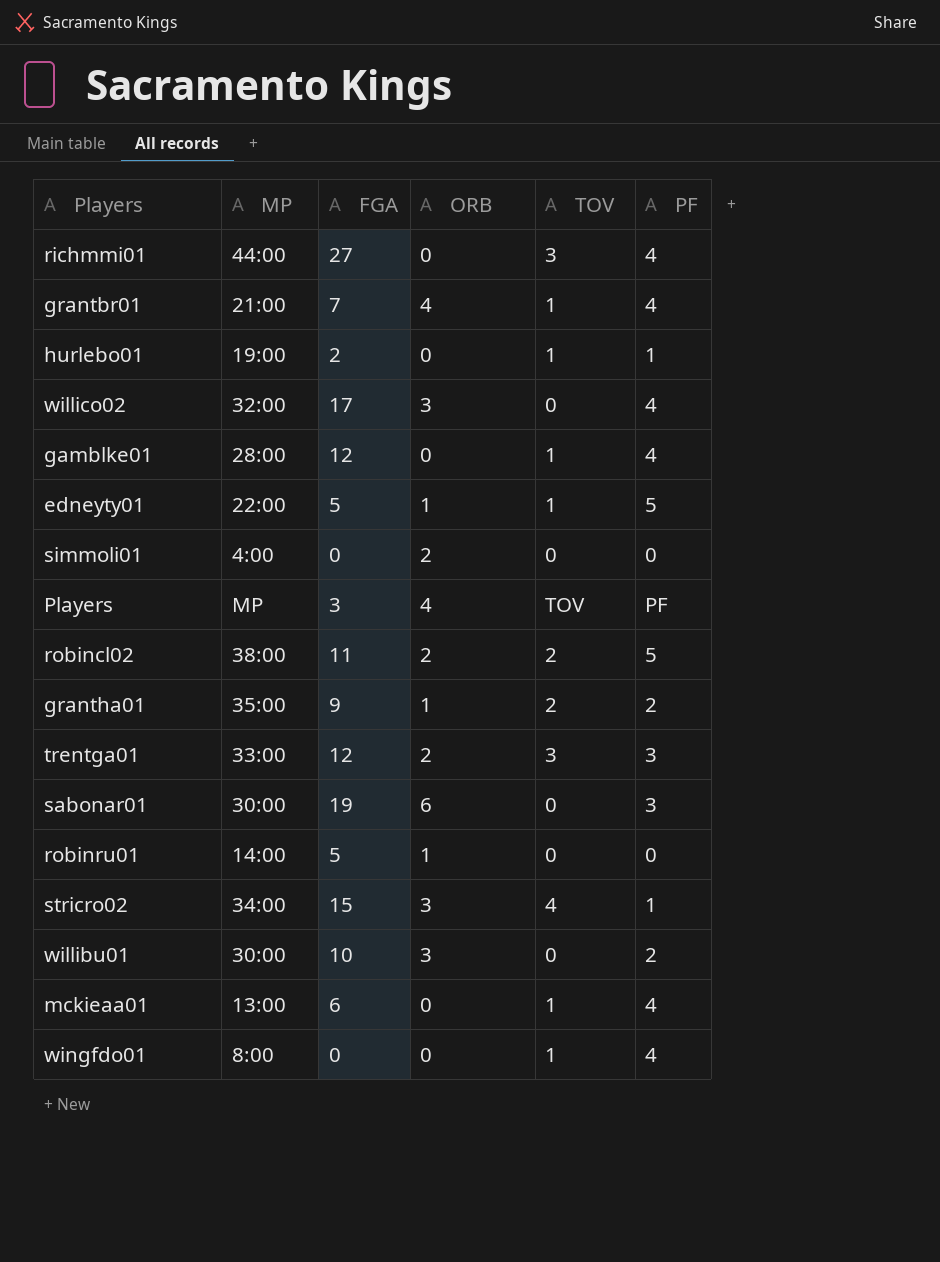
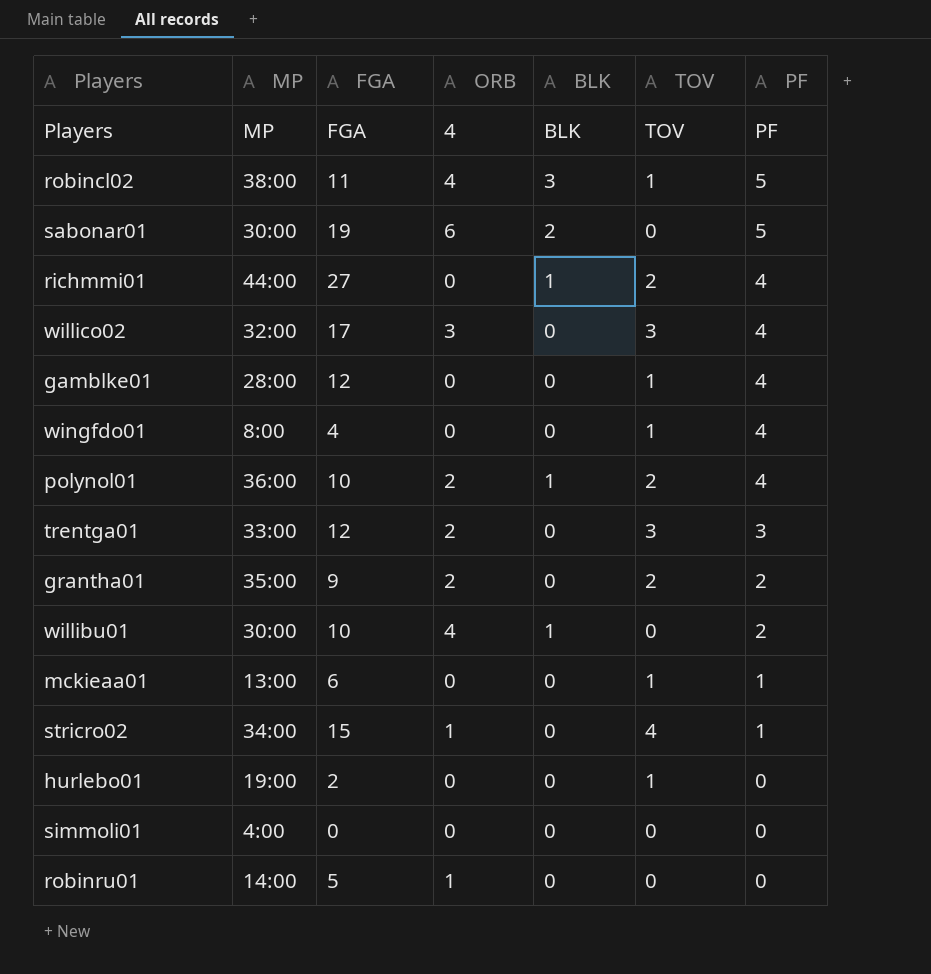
row order: none -> PF descending
column BLK | position: none -> 5
row grantbr01: 21:00 | 7 | 4 | 1 | 4 -> none
row edneyty01: 22:00 | 5 | 1 | 1 | 5 -> none
Players | FGA: 3 -> FGA
robincl02 | ORB: 2 -> 4
robincl02 | TOV: 2 -> 1
sabonar01 | PF: 3 -> 5
richmmi01 | TOV: 3 -> 2
willico02 | TOV: 0 -> 3
wingfdo01 | FGA: 0 -> 4
row polynol01: none -> 36:00 | 10 | 2 | 1 | 2 | 4
grantha01 | ORB: 1 -> 2
willibu01 | ORB: 3 -> 4
mckieaa01 | PF: 4 -> 1
stricro02 | ORB: 3 -> 1
hurlebo01 | PF: 1 -> 0
simmoli01 | ORB: 2 -> 0

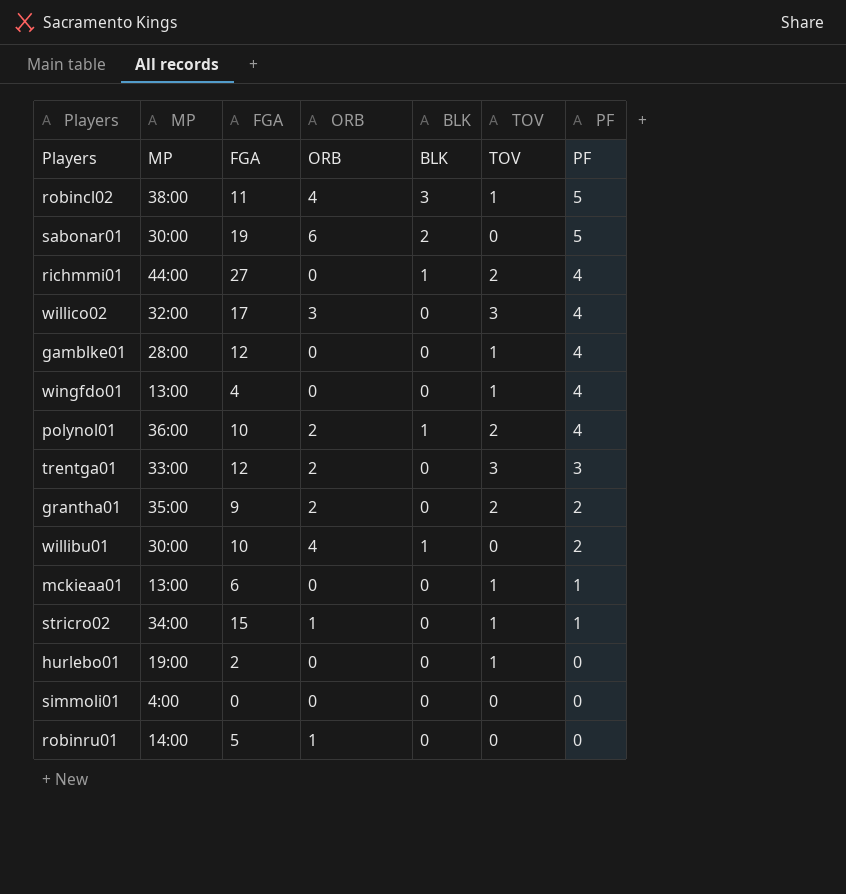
Players | ORB: 4 -> ORB
wingfdo01 | MP: 8:00 -> 13:00
stricro02 | TOV: 4 -> 1

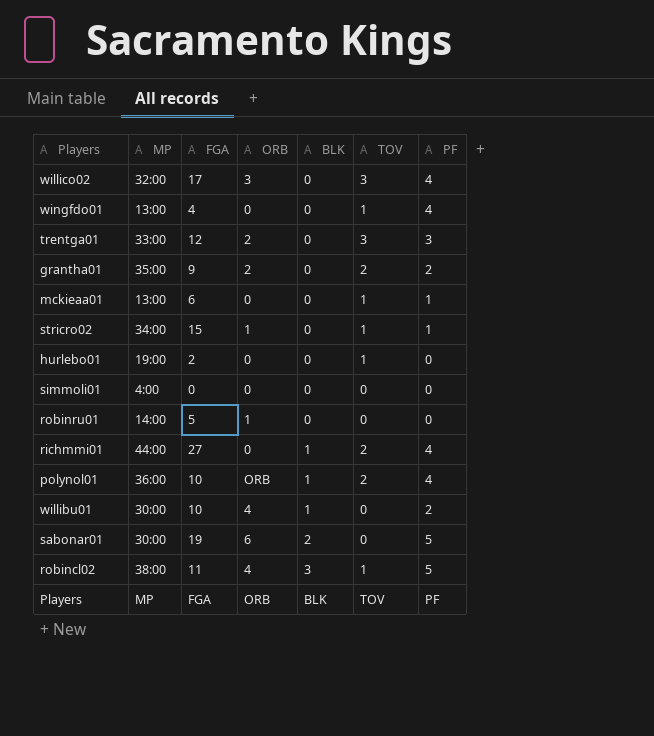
row order: PF descending -> BLK ascending
row gamblke01: 28:00 | 12 | 0 | 0 | 1 | 4 -> none
polynol01 | ORB: 2 -> ORB

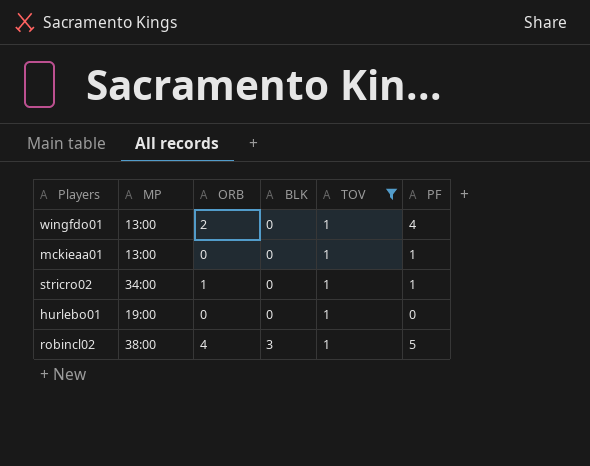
filter: none -> TOV = 1
column FGA | position: 3 -> none
wingfdo01 | ORB: 0 -> 2

